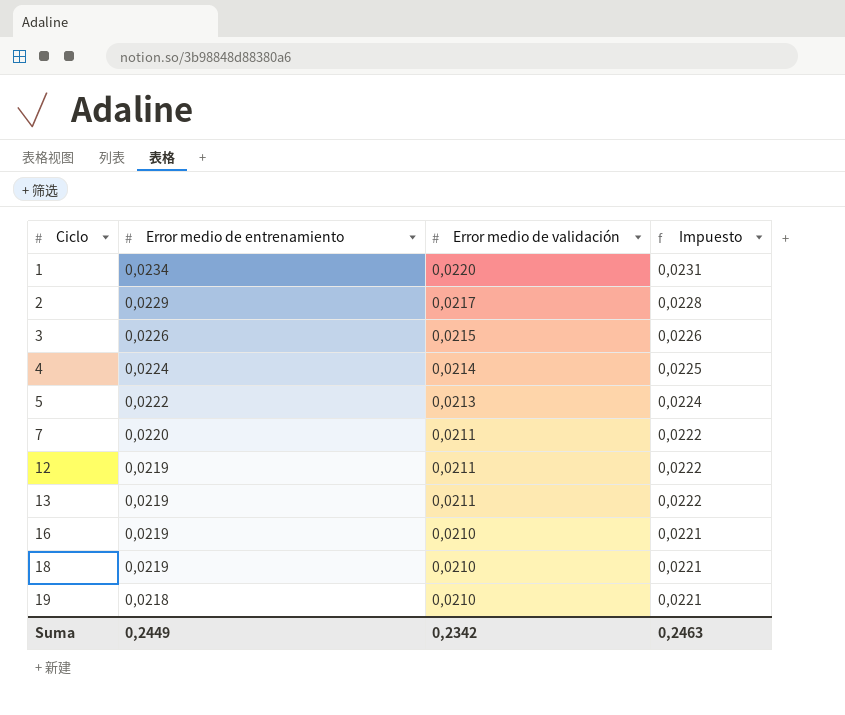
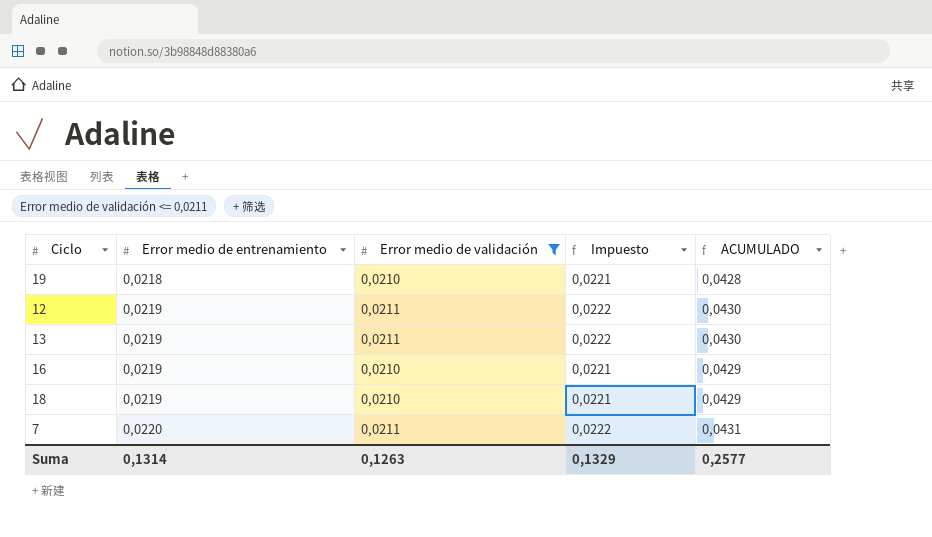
filter: none -> Error medio de validación <= 0,0211
row order: Ciclo ascending -> Error medio de entrenamiento ascending
column ACUMULADO | formula: none -> [Error medio de entrenamiento] + [Error medio de validación]
Suma | Error medio de entrenamiento: 0,2449 -> 0,1314
Suma | Error medio de validación: 0,2342 -> 0,1263
Suma | Impuesto: 0,2463 -> 0,1329

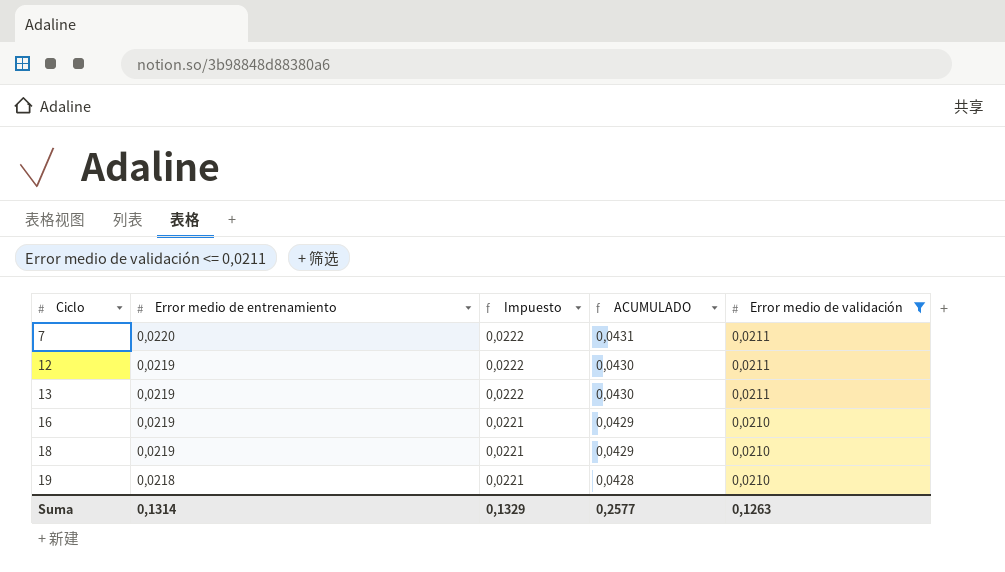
row order: Error medio de entrenamiento ascending -> Ciclo ascending
column Error medio de validación | position: 3 -> 5

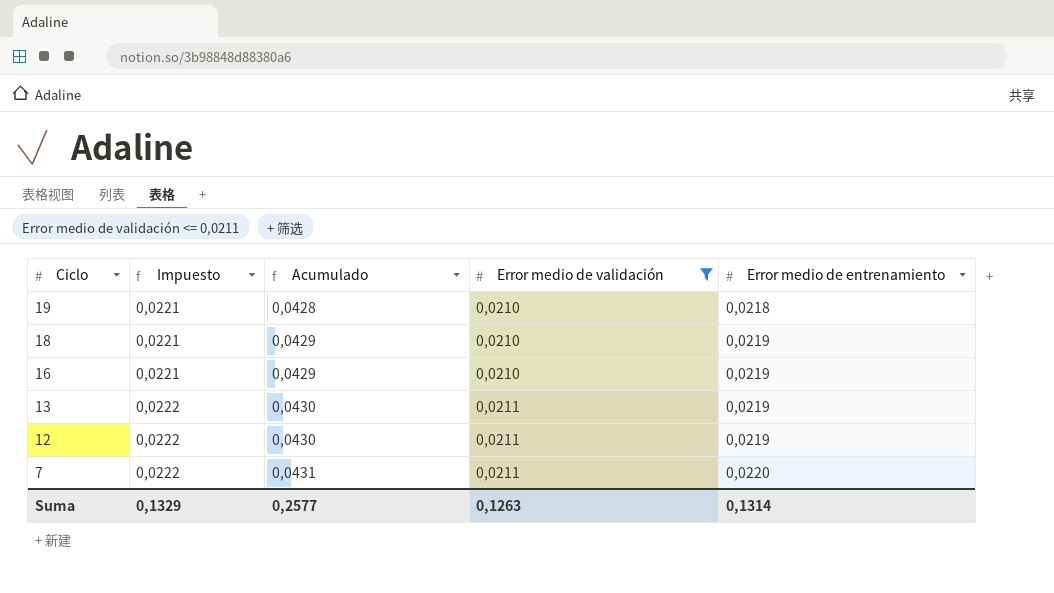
row order: Ciclo ascending -> Ciclo descending
column name: ACUMULADO -> Acumulado
column Error medio de entrenamiento | position: 2 -> 5

